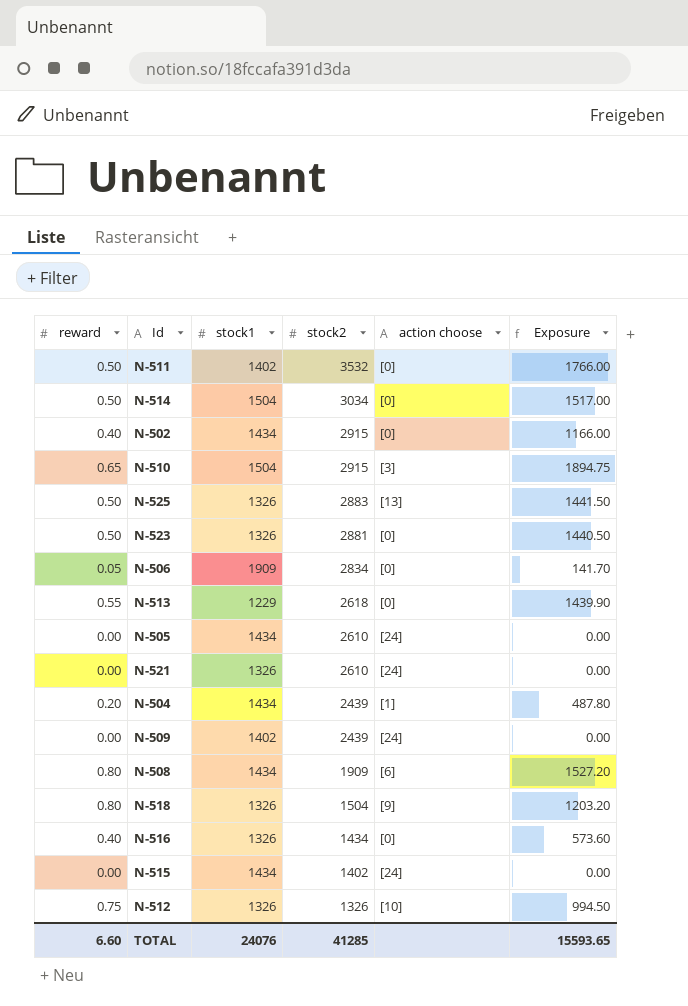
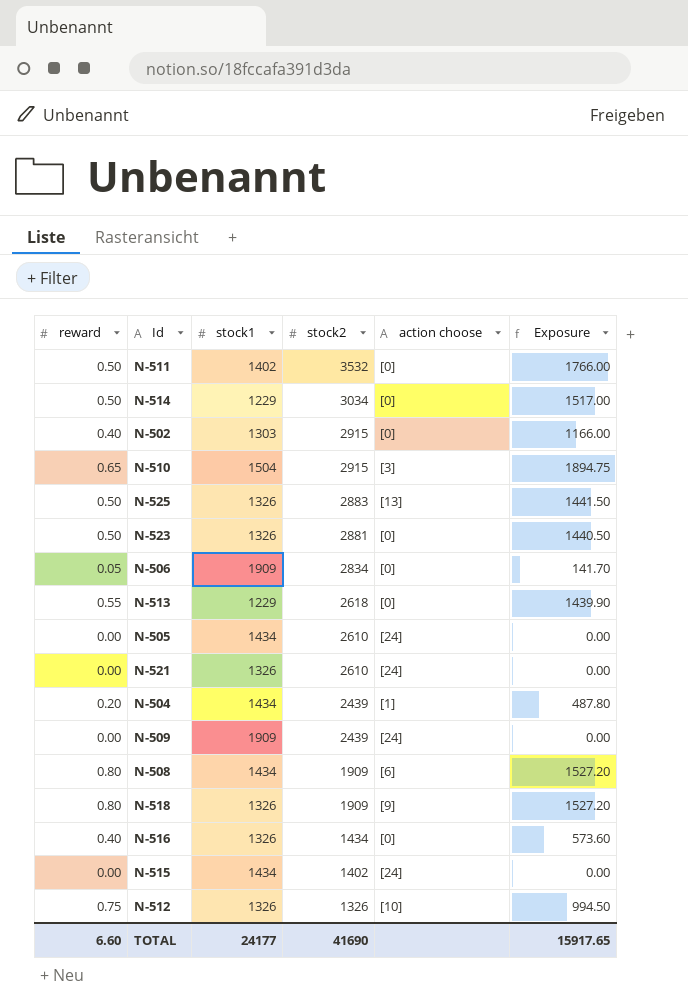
N-514 | stock1: 1504 -> 1229
N-502 | stock1: 1434 -> 1303
N-509 | stock1: 1402 -> 1909
N-518 | stock2: 1504 -> 1909
N-518 | Exposure: 1203.20 -> 1527.20
TOTAL | stock1: 24076 -> 24177
TOTAL | stock2: 41285 -> 41690
TOTAL | Exposure: 15593.65 -> 15917.65

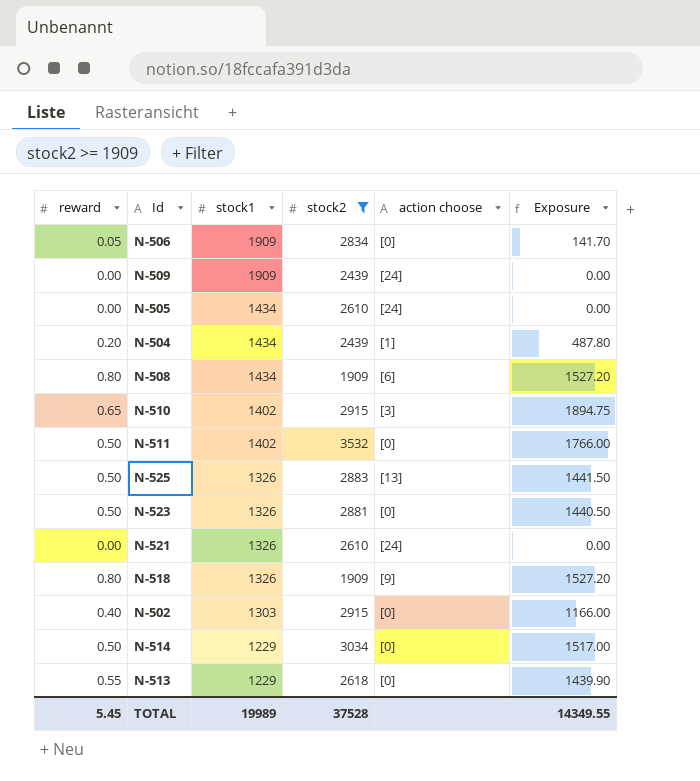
filter: none -> stock2 >= 1909
row order: stock2 descending -> stock1 descending
N-510 | stock1: 1504 -> 1402
TOTAL | reward: 6.60 -> 5.45
TOTAL | stock1: 24177 -> 19989
TOTAL | stock2: 41690 -> 37528
TOTAL | Exposure: 15917.65 -> 14349.55

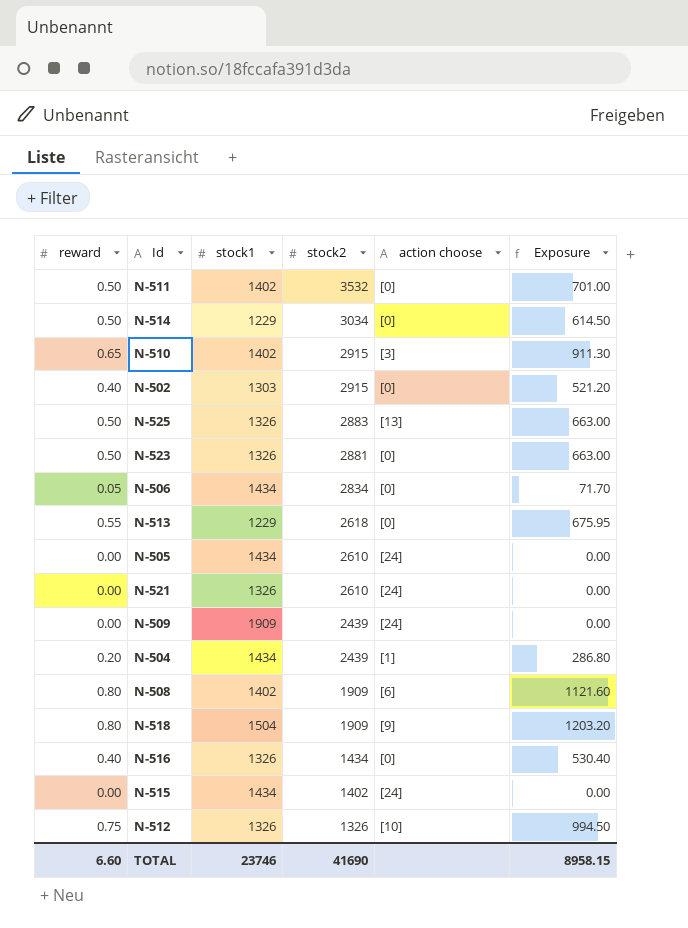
filter: stock2 >= 1909 -> none
row order: stock1 descending -> stock2 descending
column Exposure | formula: [reward] * [stock2] -> [reward] * [stock1]
N-506 | stock1: 1909 -> 1434
N-508 | stock1: 1434 -> 1402
N-518 | stock1: 1326 -> 1504
TOTAL | reward: 5.45 -> 6.60
TOTAL | stock1: 19989 -> 23746
TOTAL | stock2: 37528 -> 41690
TOTAL | Exposure: 14349.55 -> 8958.15

